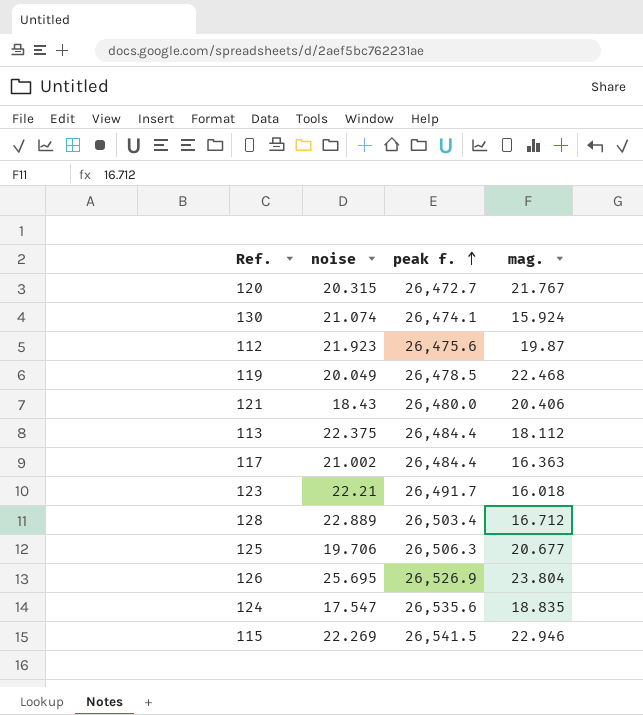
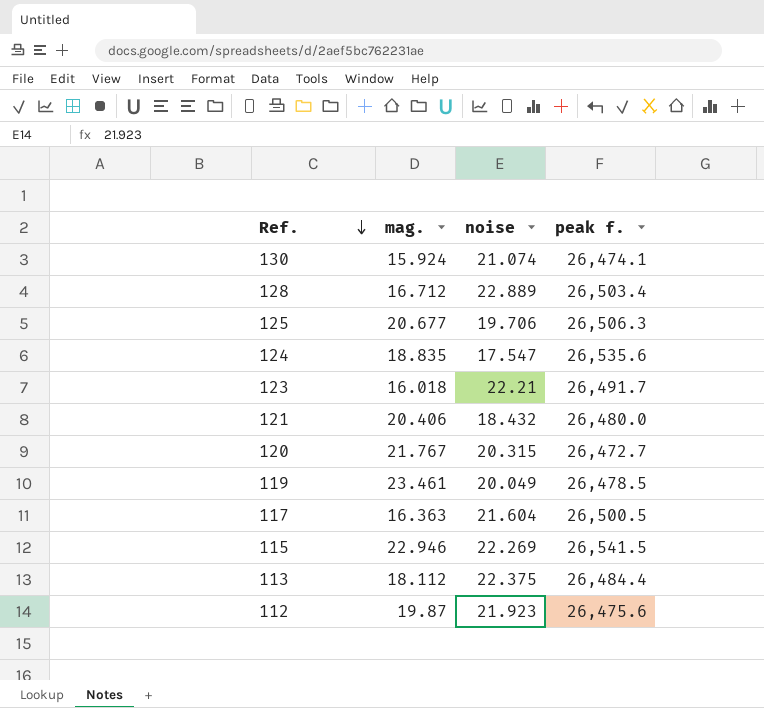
row order: peak f. ascending -> Ref. descending
column mag. | position: 4 -> 2
row 126: 25.695 | 26,526.9 | 23.804 -> none
121 | noise: 18.43 -> 18.432
119 | mag.: 22.468 -> 23.461
117 | noise: 21.002 -> 21.604
117 | peak f.: 26,484.4 -> 26,500.5

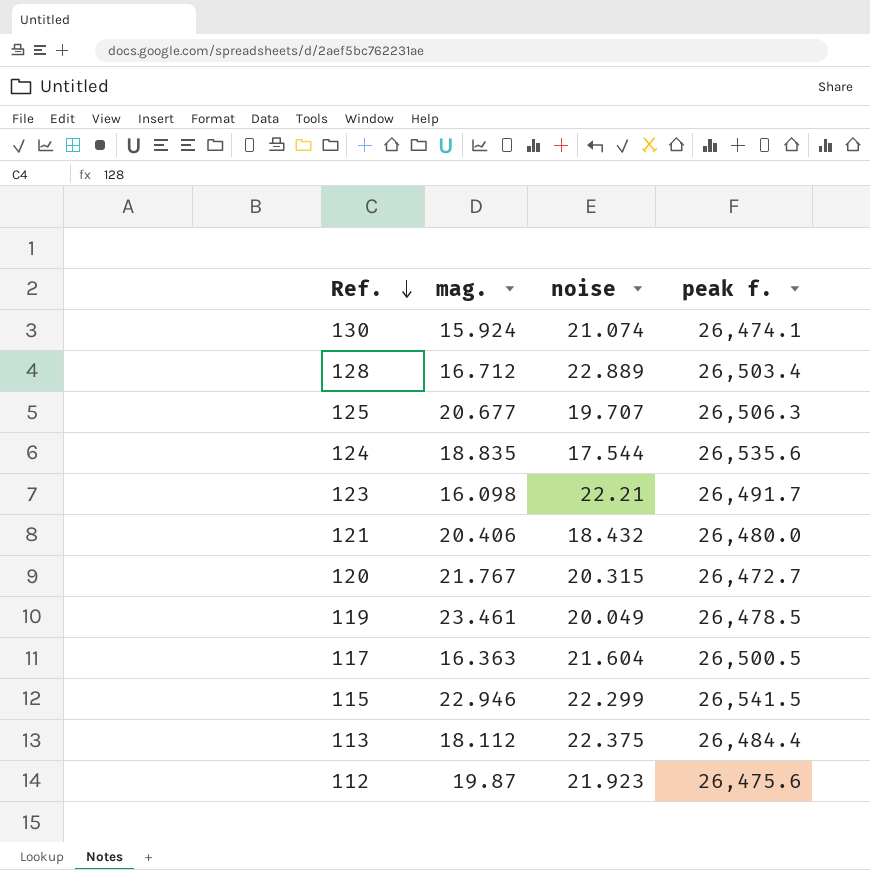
125 | noise: 19.706 -> 19.707
124 | noise: 17.547 -> 17.544
123 | mag.: 16.018 -> 16.098
115 | noise: 22.269 -> 22.299

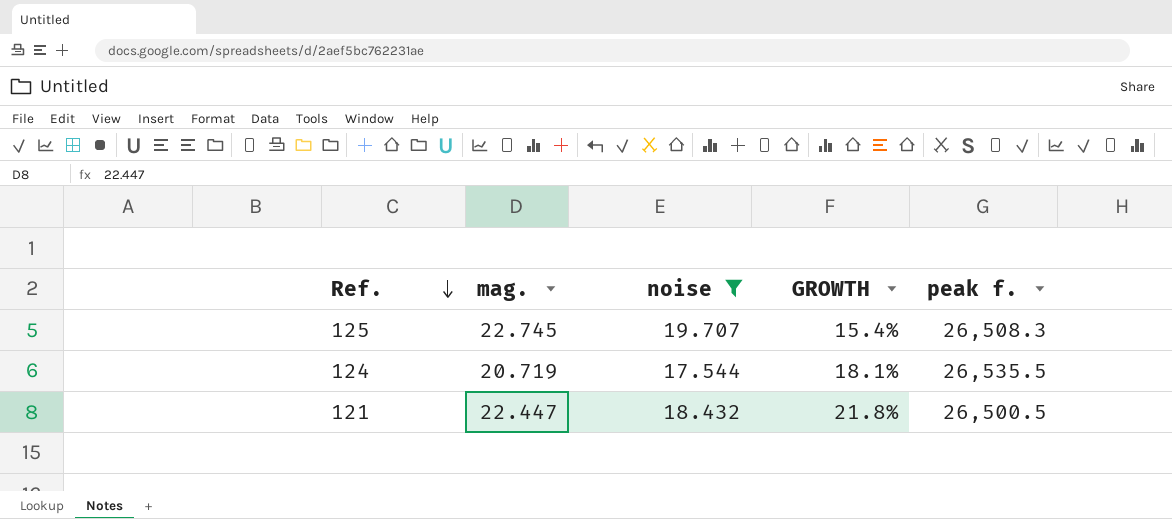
filter: none -> noise <= 19.707
column GROWTH | formula: none -> ([mag.] - [noise]) / [noise]
125 | mag.: 20.677 -> 22.745
125 | peak f.: 26,506.3 -> 26,508.3
124 | mag.: 18.835 -> 20.719
124 | peak f.: 26,535.6 -> 26,535.5
121 | mag.: 20.406 -> 22.447
121 | peak f.: 26,480.0 -> 26,500.5

